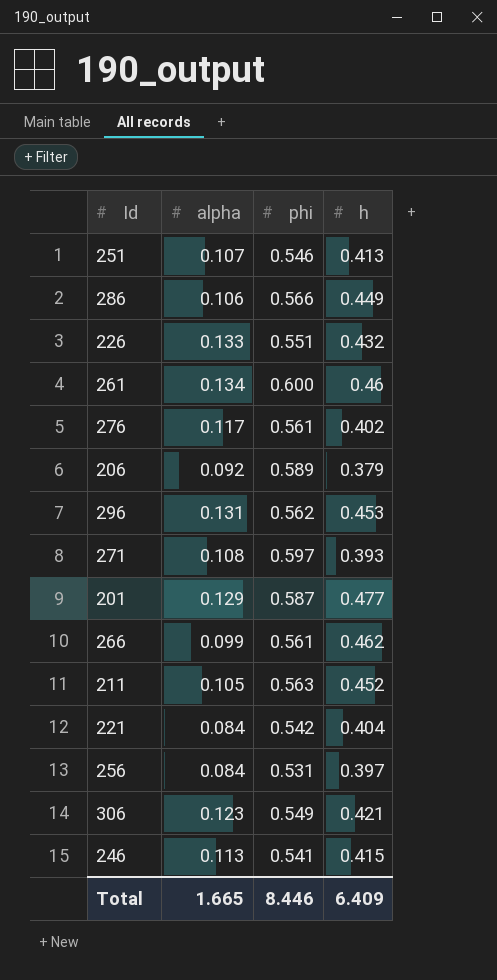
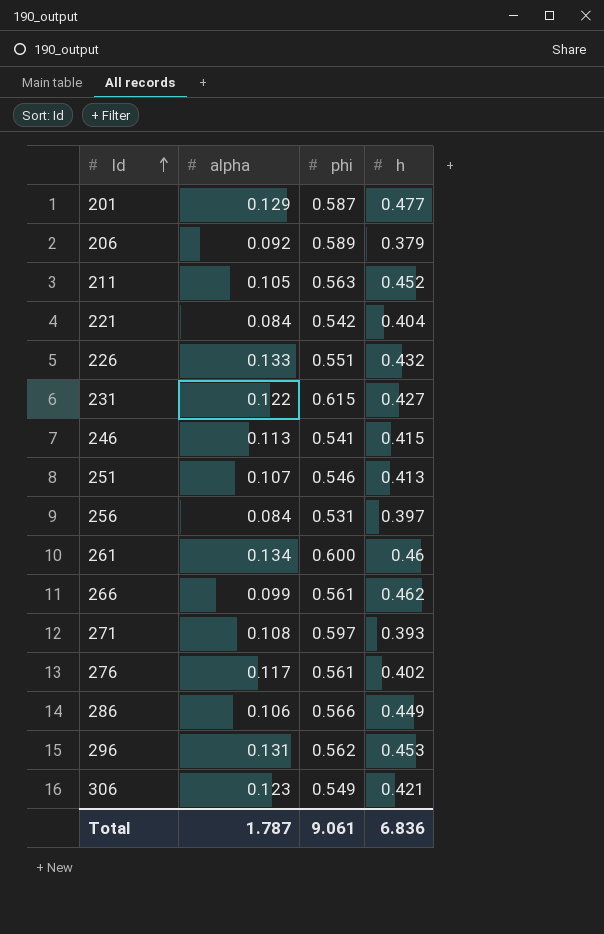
row order: none -> Id ascending
row 231: none -> 0.122 | 0.615 | 0.427
Total | alpha: 1.665 -> 1.787
Total | phi: 8.446 -> 9.061
Total | h: 6.409 -> 6.836

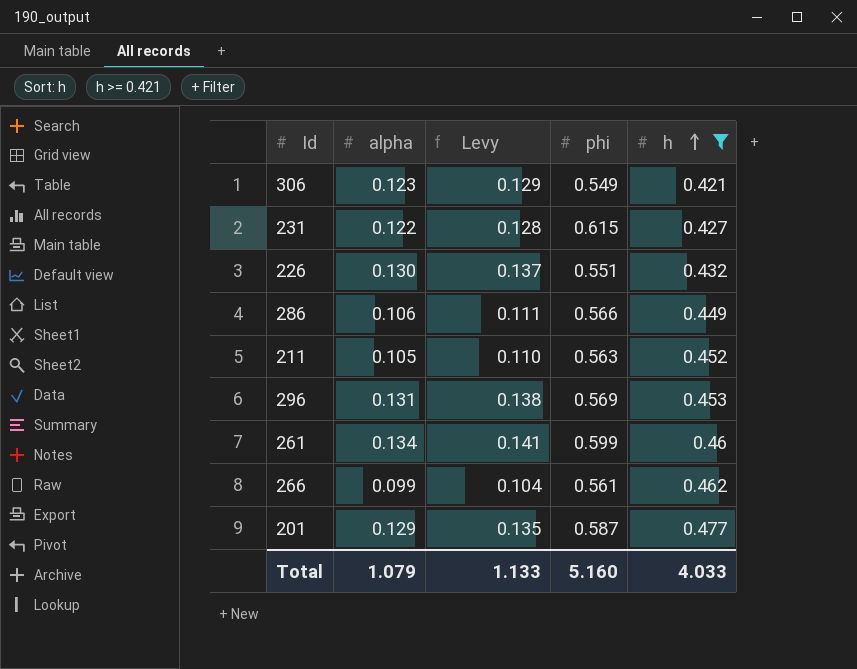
filter: none -> h >= 0.421
row order: Id ascending -> h ascending
column Levy | formula: none -> [alpha] * 1.05
226 | alpha: 0.133 -> 0.130
296 | phi: 0.562 -> 0.569
261 | phi: 0.600 -> 0.599
Total | alpha: 1.787 -> 1.079
Total | phi: 9.061 -> 5.160
Total | h: 6.836 -> 4.033

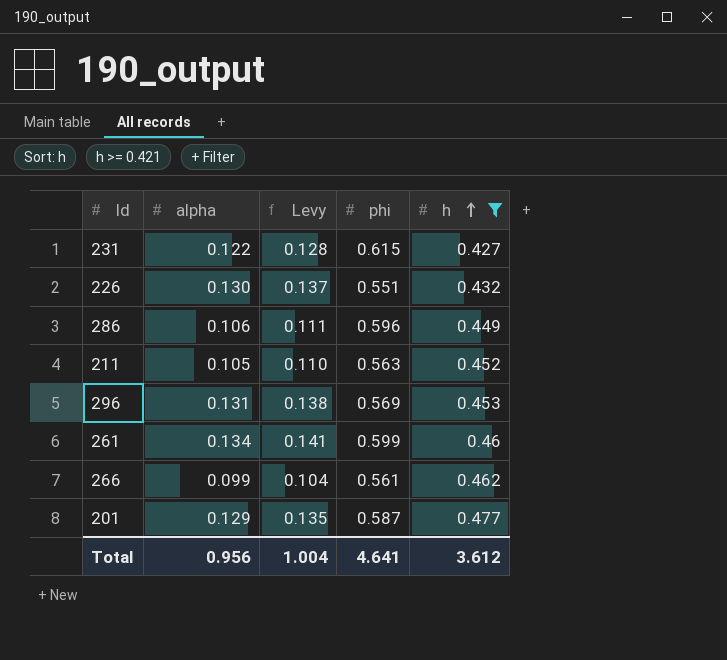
row 306: 0.123 | 0.129 | 0.549 | 0.421 -> none
286 | phi: 0.566 -> 0.596
Total | alpha: 1.079 -> 0.956
Total | Levy: 1.133 -> 1.004
Total | phi: 5.160 -> 4.641
Total | h: 4.033 -> 3.612

